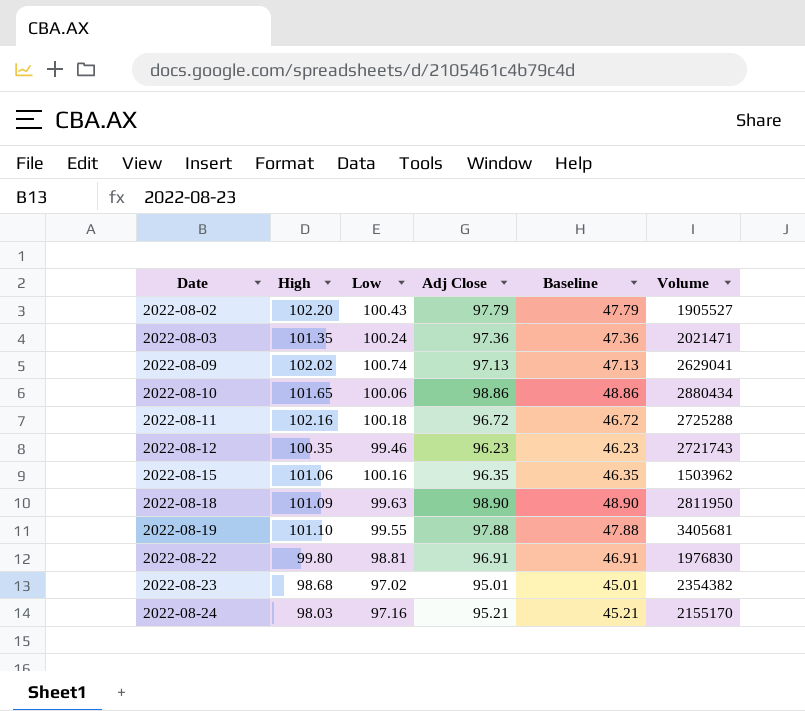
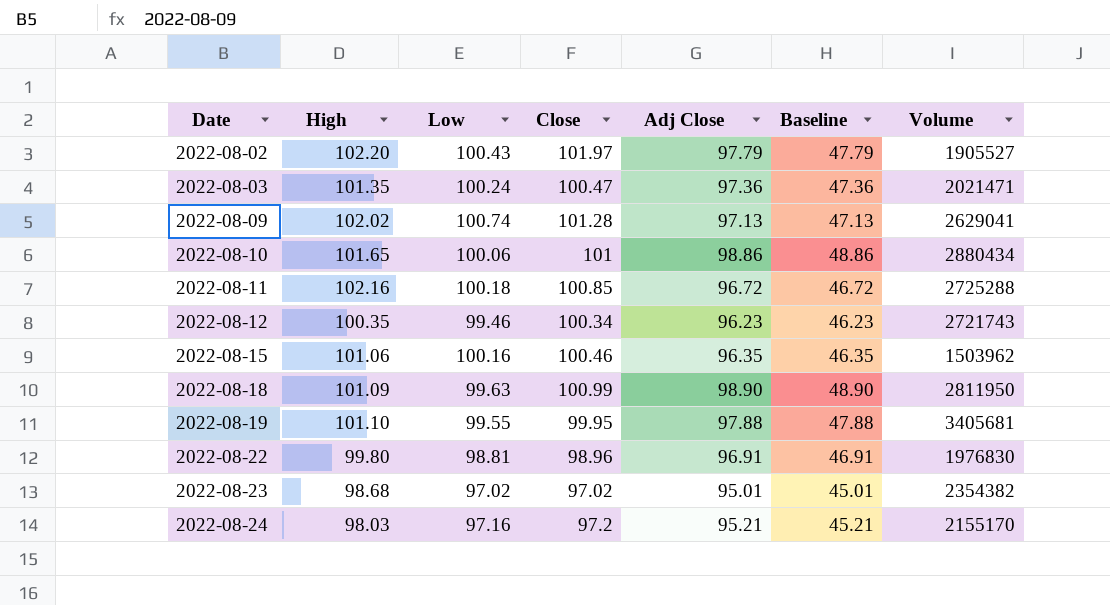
column Close | position: none -> 4

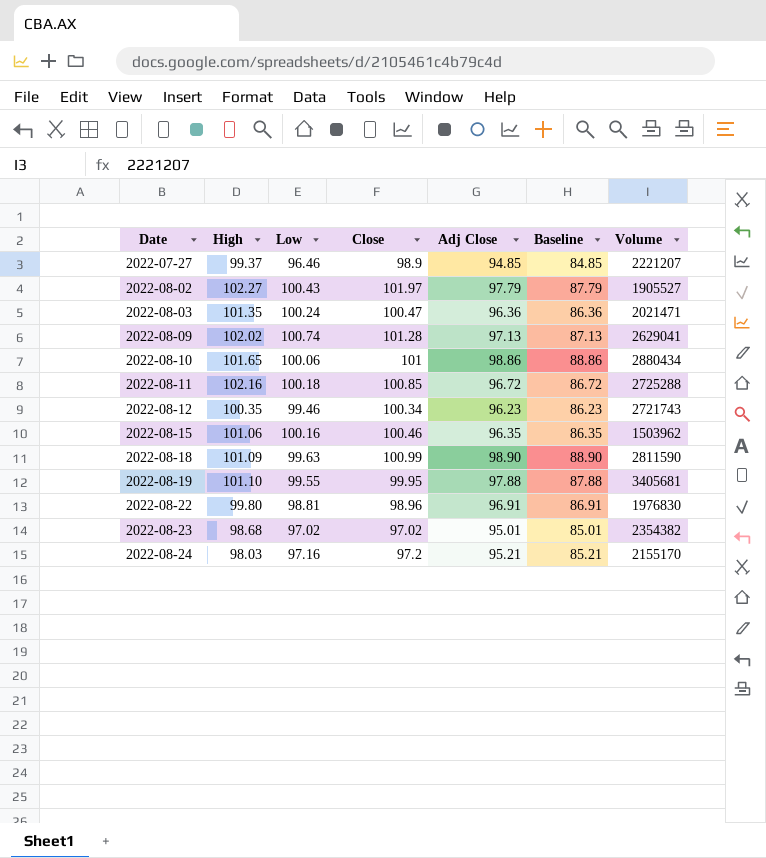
column Baseline | formula: [Adj Close] - 50 -> [Adj Close] - 10
row 2022-07-27: none -> 99.37 | 96.46 | 98.9 | 94.85 | 84.85 | 2221207
2022-08-02 | High: 102.20 -> 102.27
2022-08-03 | Adj Close: 97.36 -> 96.36
2022-08-18 | Volume: 2811950 -> 2811590

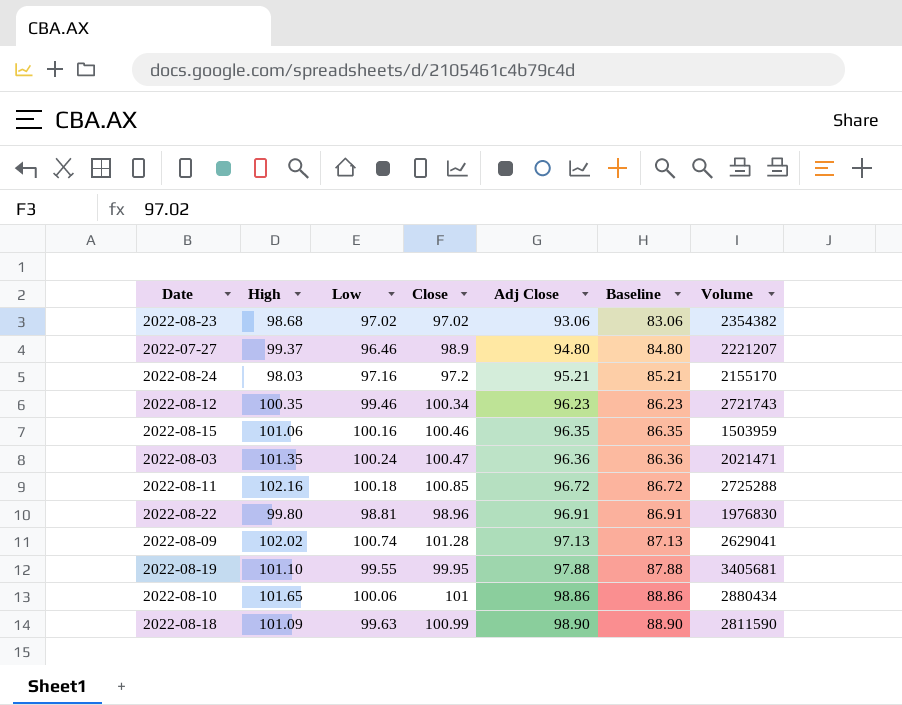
row order: Date ascending -> Adj Close ascending
row 2022-08-02: 102.27 | 100.43 | 101.97 | 97.79 | 87.79 | 1905527 -> none
2022-08-23 | Adj Close: 95.01 -> 93.06
2022-08-23 | Baseline: 85.01 -> 83.06
2022-07-27 | Adj Close: 94.85 -> 94.80
2022-07-27 | Baseline: 84.85 -> 84.80
2022-08-15 | Volume: 1503962 -> 1503959

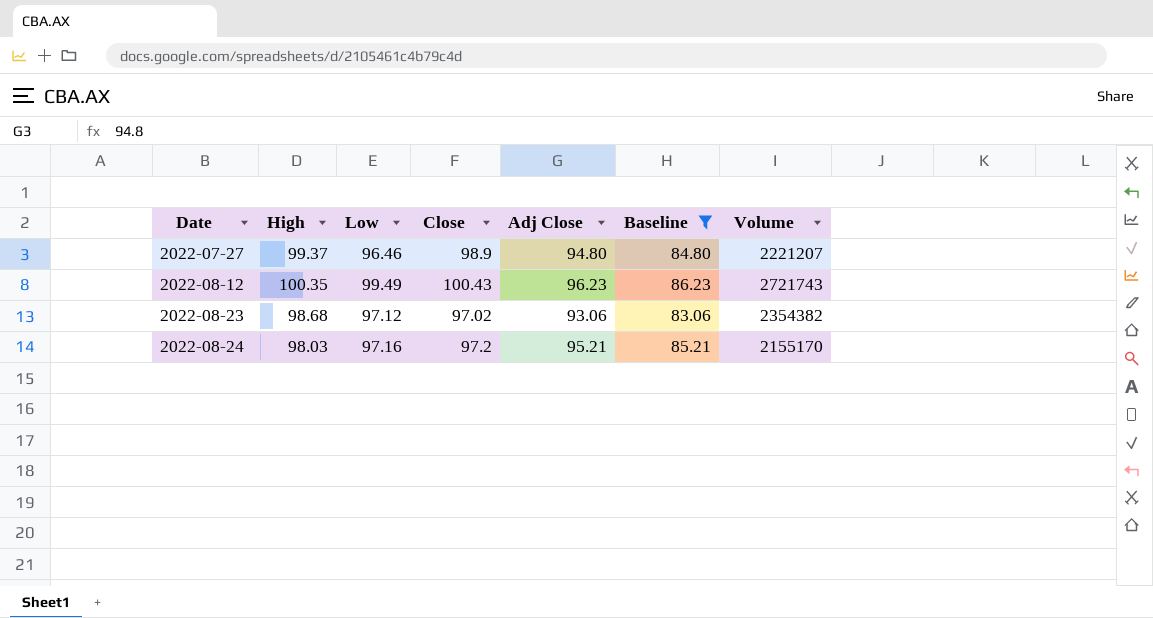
filter: none -> Baseline <= 86.23
row order: Adj Close ascending -> Date ascending
2022-08-12 | Low: 99.46 -> 99.49
2022-08-12 | Close: 100.34 -> 100.43
2022-08-23 | Low: 97.02 -> 97.12

